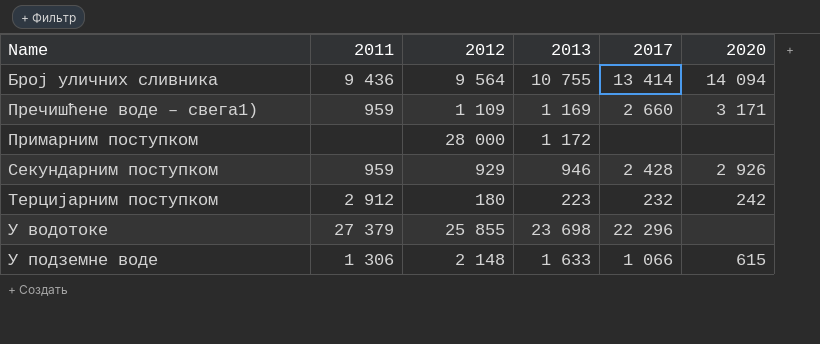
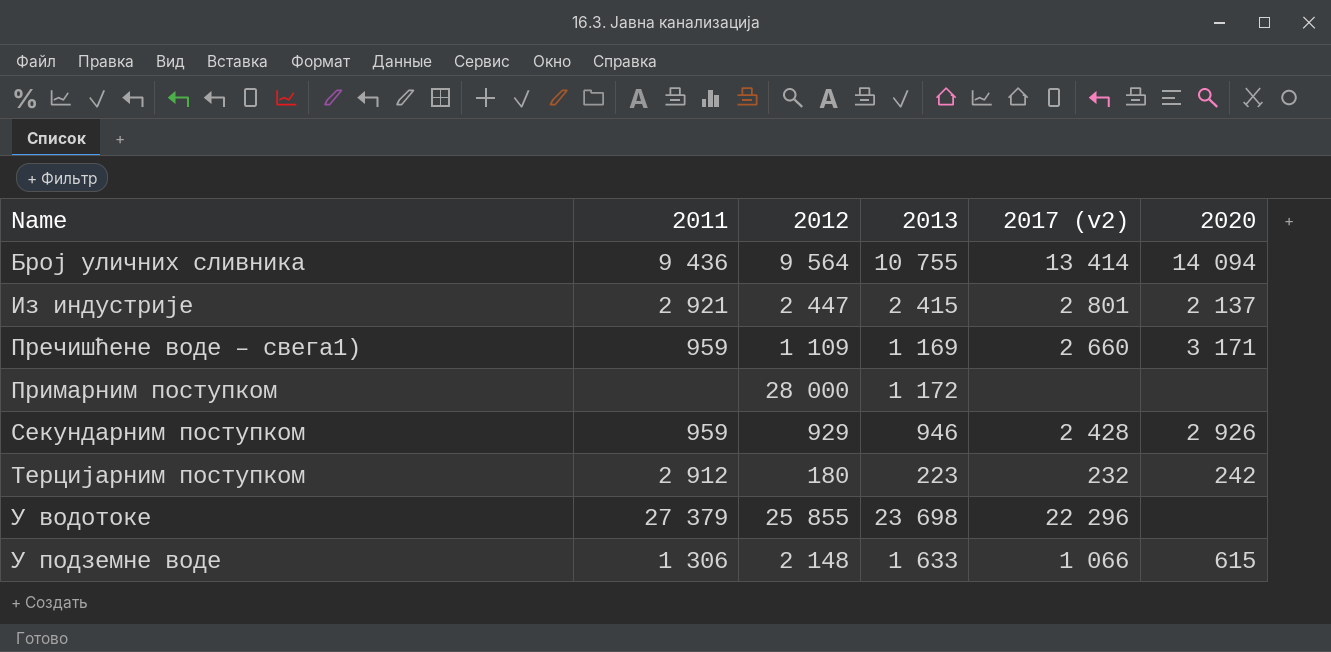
column name: 2017 -> 2017 (v2)
row Из индустрије: none -> 2 921 | 2 447 | 2 415 | 2 801 | 2 137

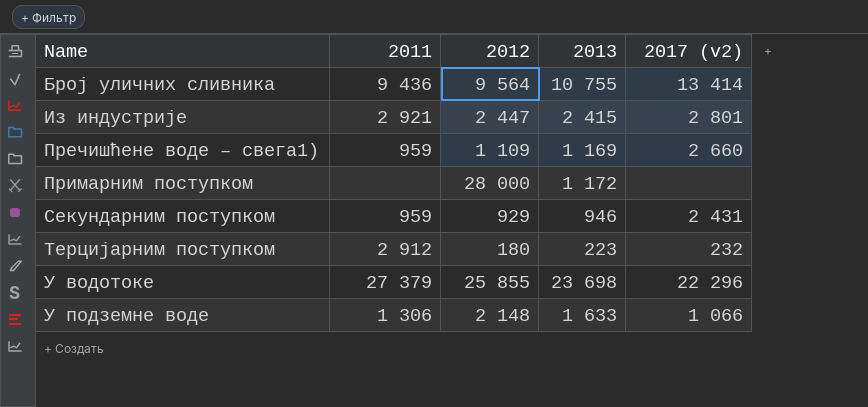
column 2020 | position: 6 -> none
Секундарним поступком | 2017 (v2): 2 428 -> 2 431

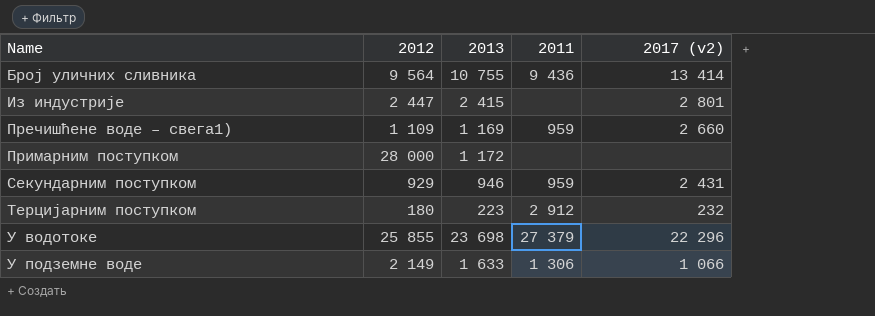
column 2011 | position: 2 -> 4
Из индустрије | 2011: 2 921 -> none
У подземне воде | 2012: 2 148 -> 2 149

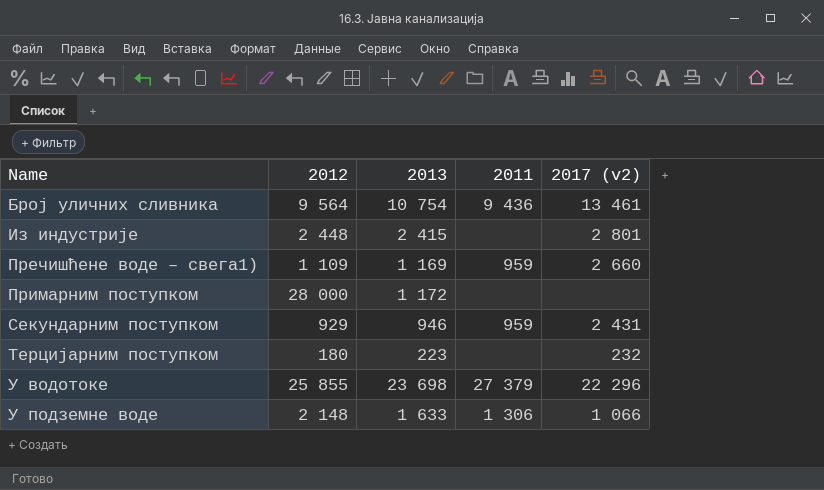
Број уличних сливника | 2013: 10 755 -> 10 754
Број уличних сливника | 2017 (v2): 13 414 -> 13 461
Из индустрије | 2012: 2 447 -> 2 448
Терцијарним поступком | 2011: 2 912 -> none
У подземне воде | 2012: 2 149 -> 2 148

